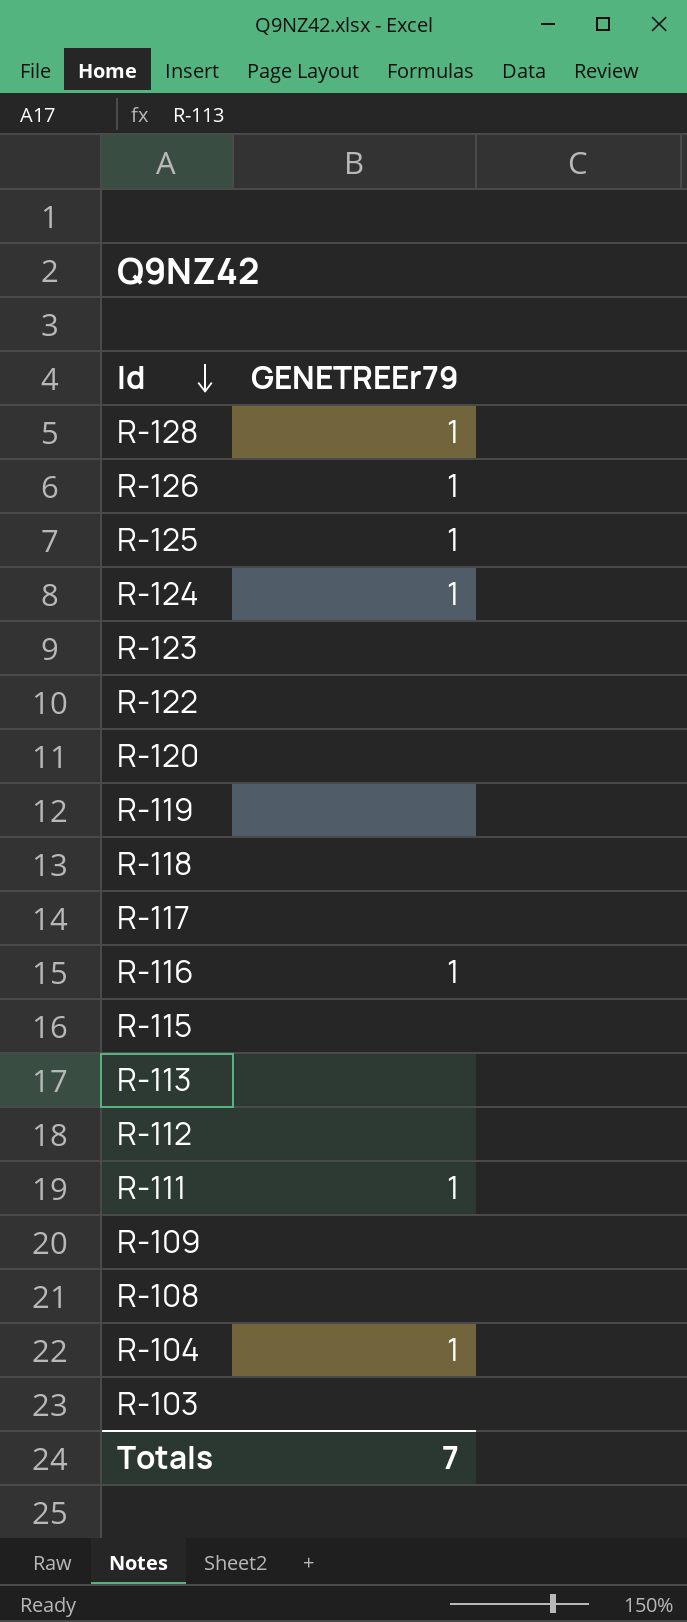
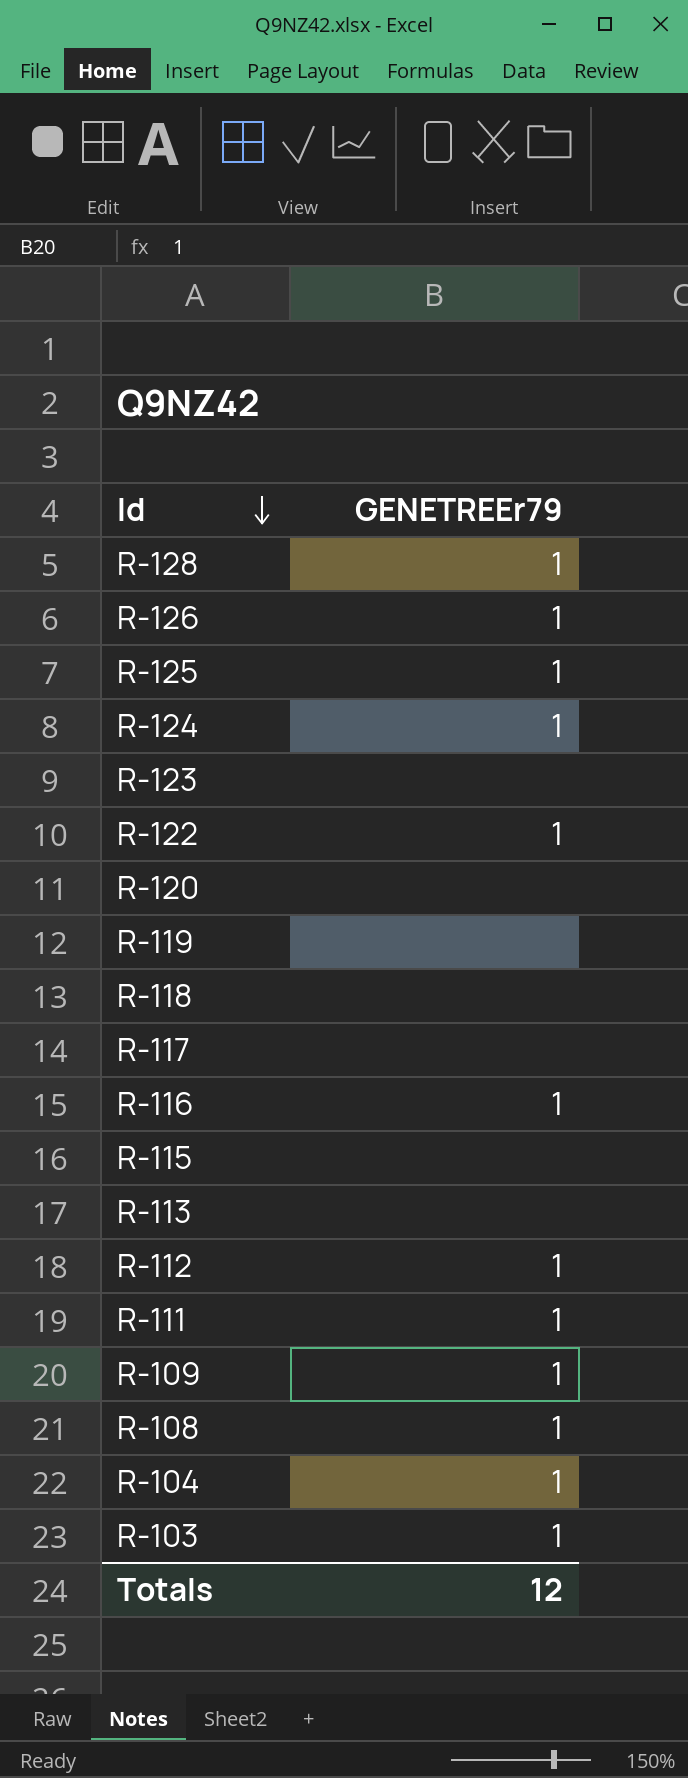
R-122 | GENETREEr79: none -> 1
R-112 | GENETREEr79: none -> 1
R-109 | GENETREEr79: none -> 1
R-108 | GENETREEr79: none -> 1
R-103 | GENETREEr79: none -> 1
Totals | GENETREEr79: 7 -> 12

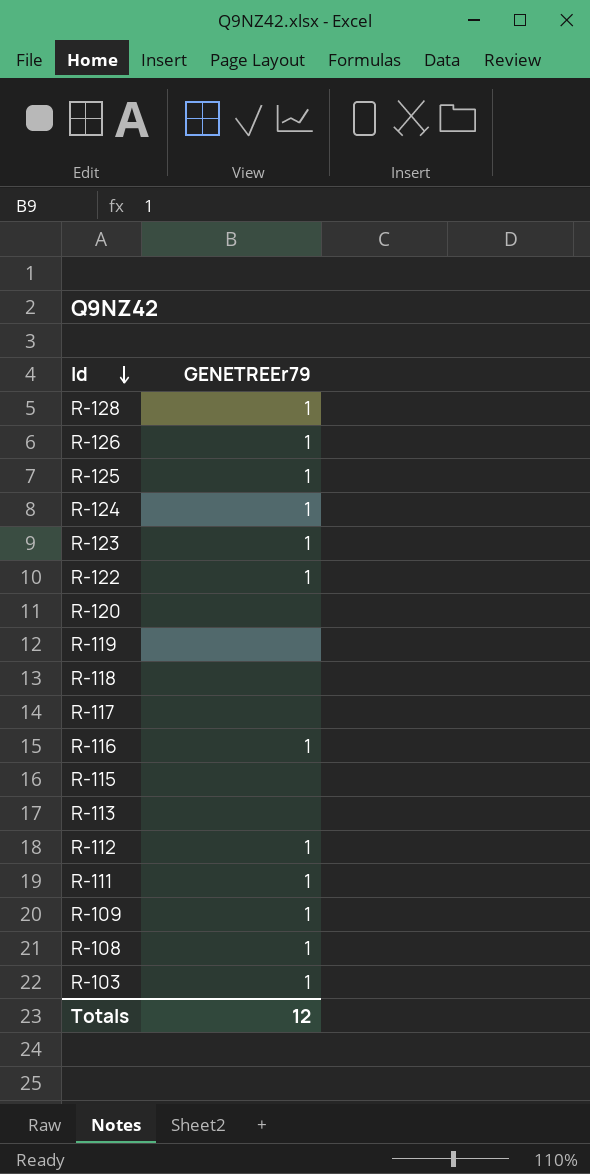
row R-104: 1 -> none
R-123 | GENETREEr79: none -> 1

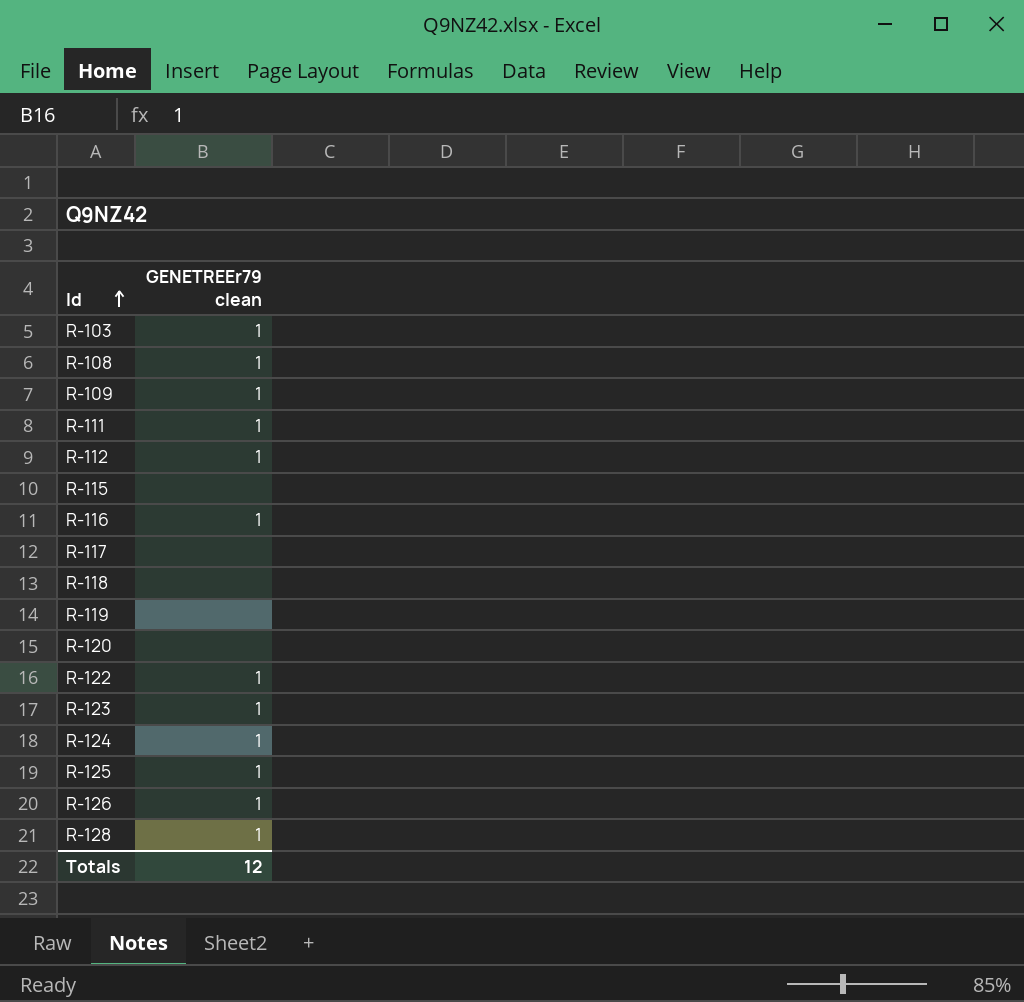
row order: Id descending -> Id ascending
column name: GENETREEr79 -> GENETREEr79 clean
row R-113: none -> none

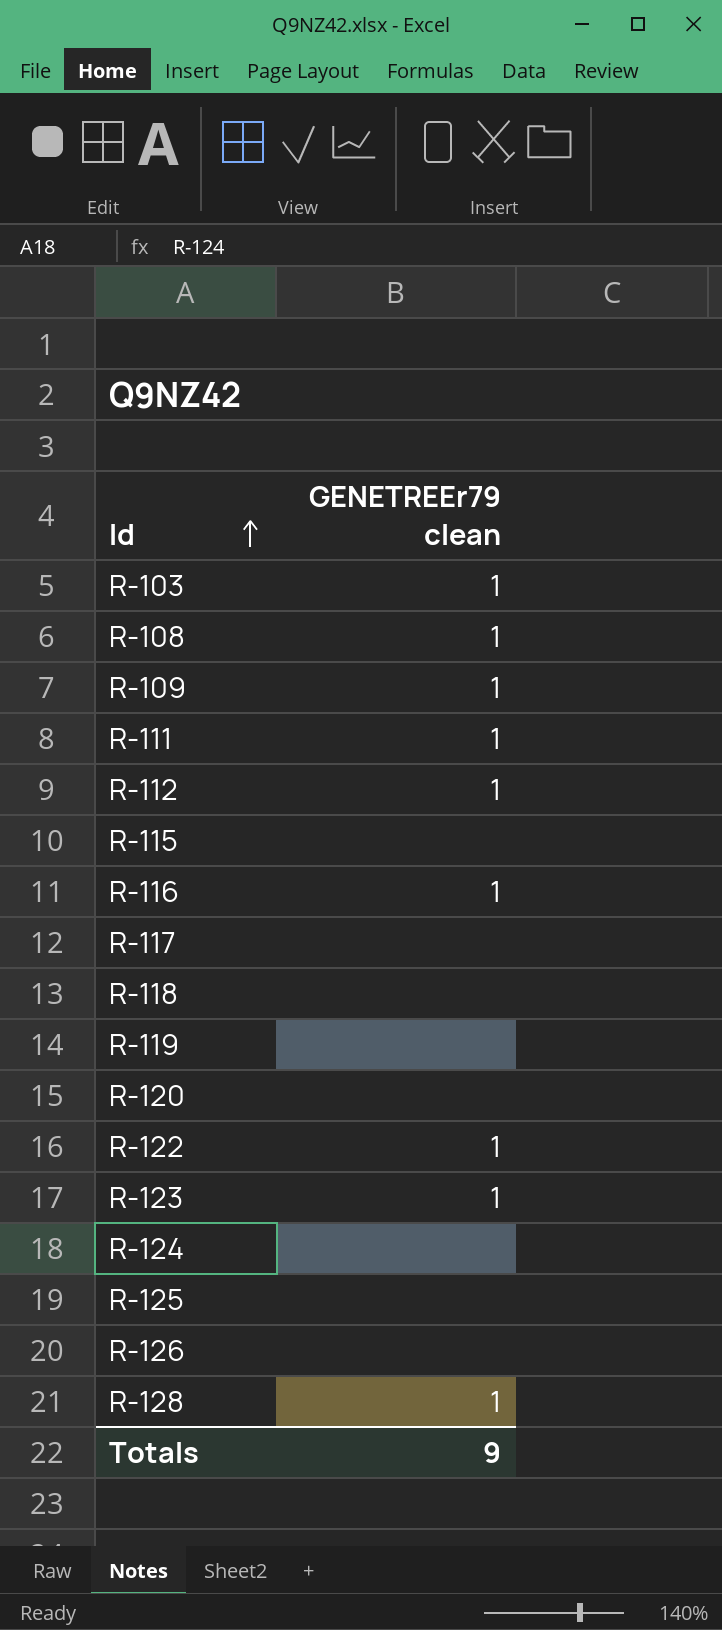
R-124 | GENETREEr79 clean: 1 -> none
R-125 | GENETREEr79 clean: 1 -> none
R-126 | GENETREEr79 clean: 1 -> none
Totals | GENETREEr79 clean: 12 -> 9

